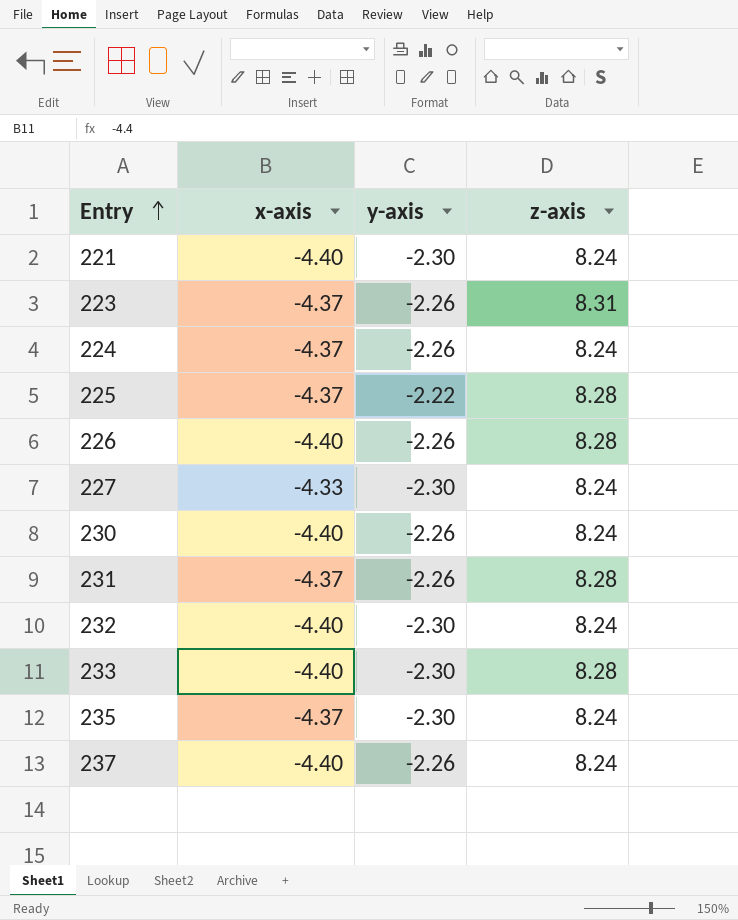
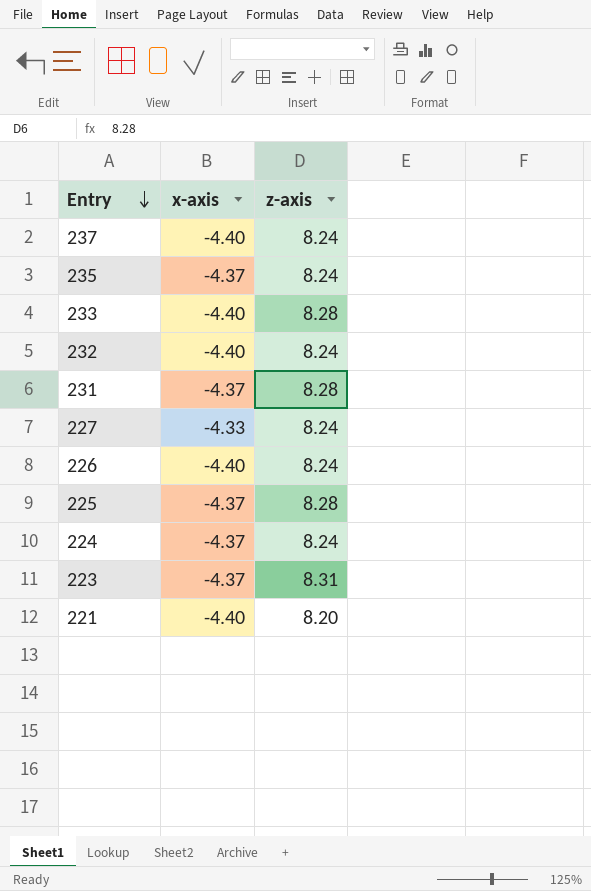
row order: Entry ascending -> Entry descending
column y-axis | position: 3 -> none
row 230: -4.40 | -2.26 | 8.24 -> none
226 | z-axis: 8.28 -> 8.24
221 | z-axis: 8.24 -> 8.20

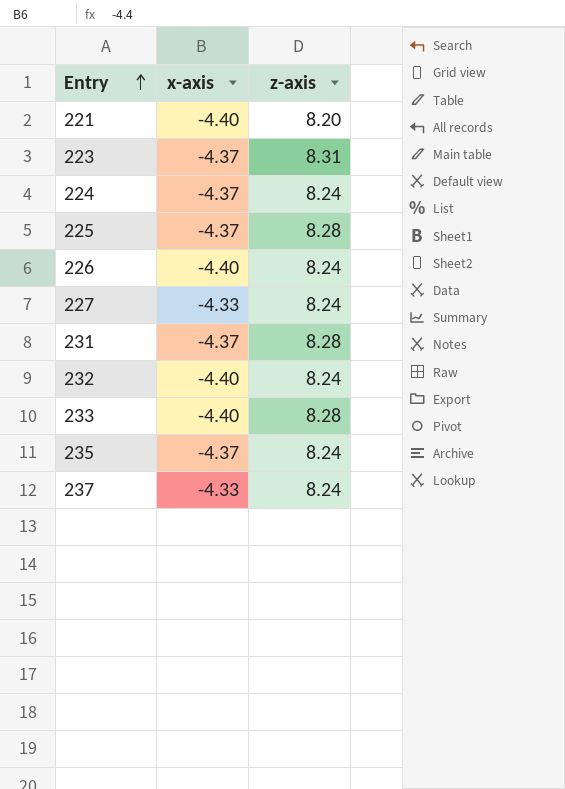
row order: Entry descending -> Entry ascending
237 | x-axis: -4.40 -> -4.33

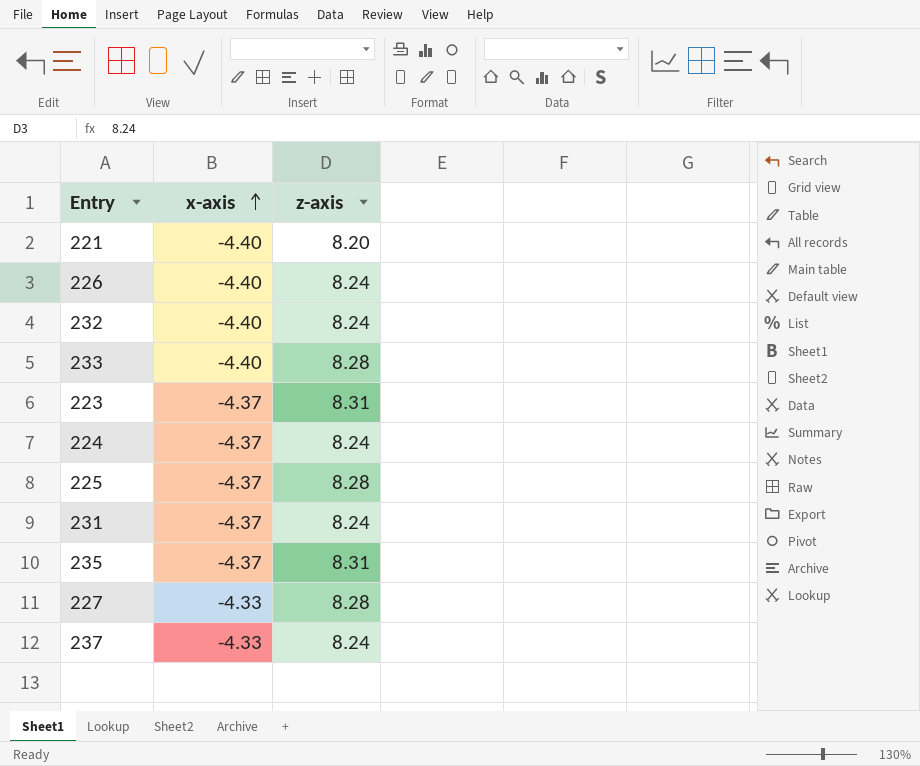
row order: Entry ascending -> x-axis ascending
231 | z-axis: 8.28 -> 8.24
235 | z-axis: 8.24 -> 8.31
227 | z-axis: 8.24 -> 8.28

